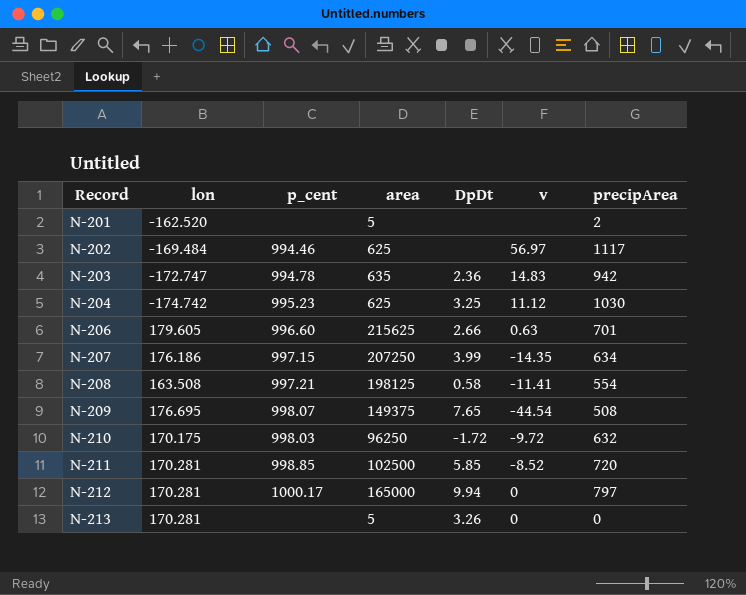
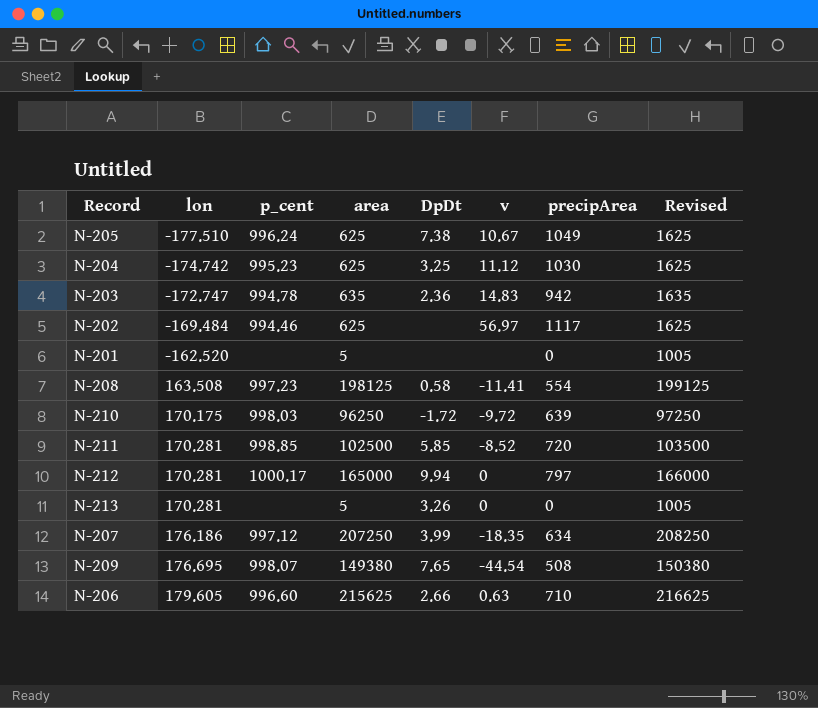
row order: Record ascending -> lon ascending
column Revised | formula: none -> [area] + 1000
row N-205: none -> -177.510 | 996.24 | 625 | 7.38 | 10.67 | 1049 | 1625
N-201 | precipArea: 2 -> 0
N-208 | p_cent: 997.21 -> 997.23
N-210 | precipArea: 632 -> 639
N-207 | p_cent: 997.15 -> 997.12
N-207 | v: -14.35 -> -18.35
N-209 | area: 149375 -> 149380
N-206 | precipArea: 701 -> 710

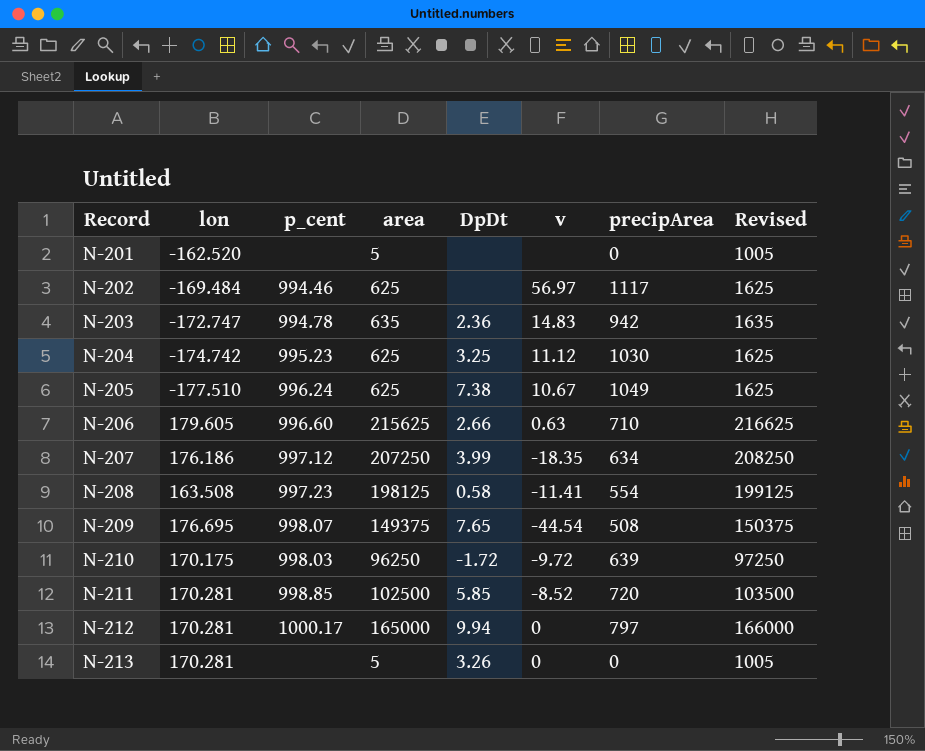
row order: lon ascending -> Record ascending
N-209 | area: 149380 -> 149375
N-209 | Revised: 150380 -> 150375

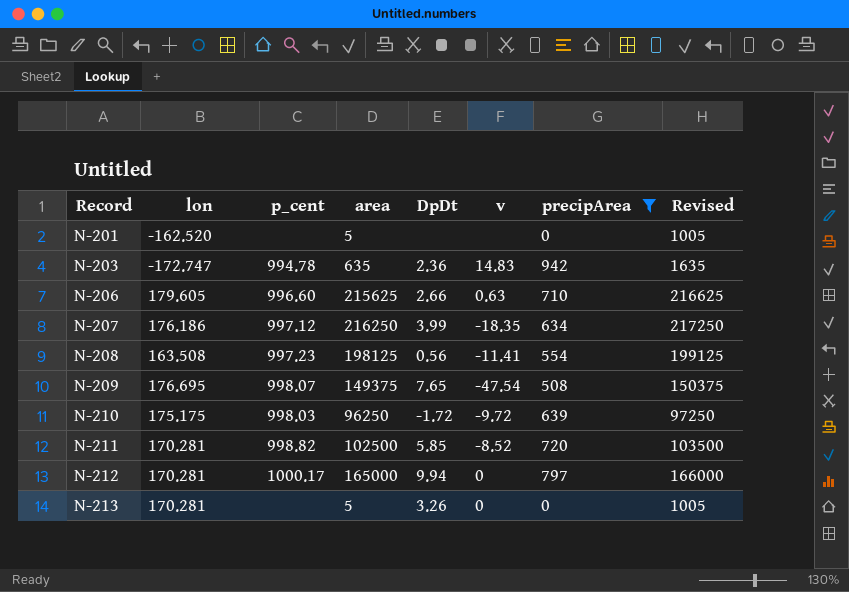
filter: none -> precipArea <= 942
N-207 | area: 207250 -> 216250
N-207 | Revised: 208250 -> 217250
N-208 | DpDt: 0.58 -> 0.56
N-209 | v: -44.54 -> -47.54
N-210 | lon: 170.175 -> 175.175
N-211 | p_cent: 998.85 -> 998.82

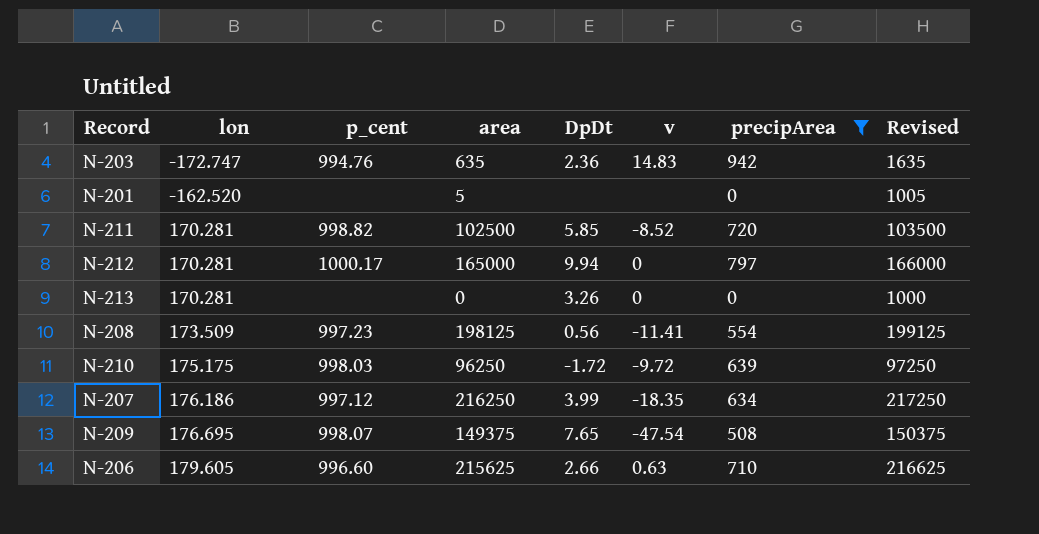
row order: Record ascending -> lon ascending
N-203 | p_cent: 994.78 -> 994.76
N-213 | area: 5 -> 0
N-213 | Revised: 1005 -> 1000
N-208 | lon: 163.508 -> 173.509

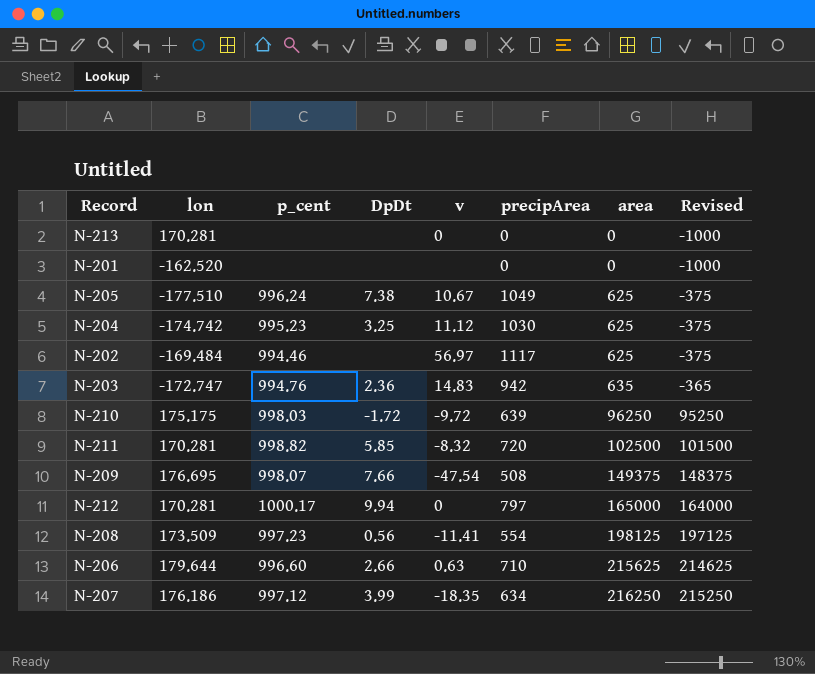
filter: precipArea <= 942 -> none
row order: lon ascending -> area ascending
column area | position: 4 -> 7
column Revised | formula: [area] + 1000 -> [area] - 1000
N-213 | DpDt: 3.26 -> none
N-201 | area: 5 -> 0
N-211 | v: -8.52 -> -8.32
N-209 | DpDt: 7.65 -> 7.66
N-206 | lon: 179.605 -> 179.644

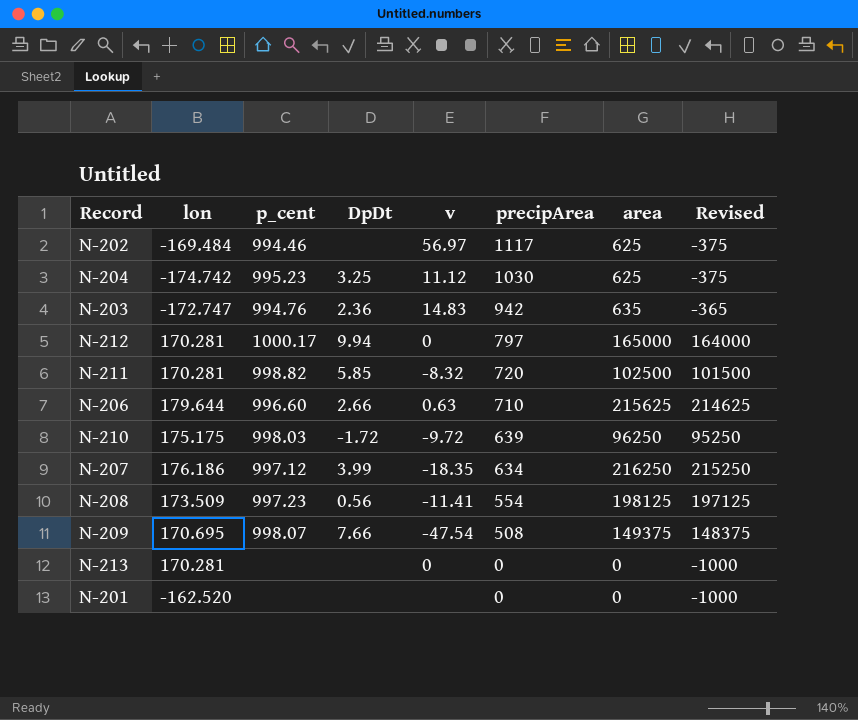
row order: area ascending -> precipArea descending
row N-205: -177.510 | 996.24 | 7.38 | 10.67 | 1049 | 625 | -375 -> none
N-209 | lon: 176.695 -> 170.695

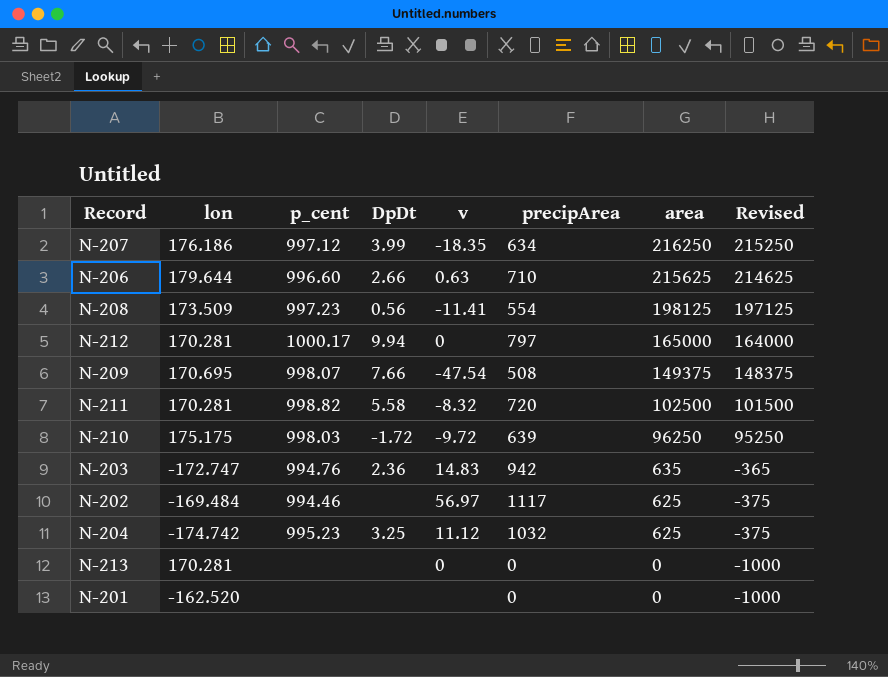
row order: precipArea descending -> area descending
N-211 | DpDt: 5.85 -> 5.58
N-204 | precipArea: 1030 -> 1032

